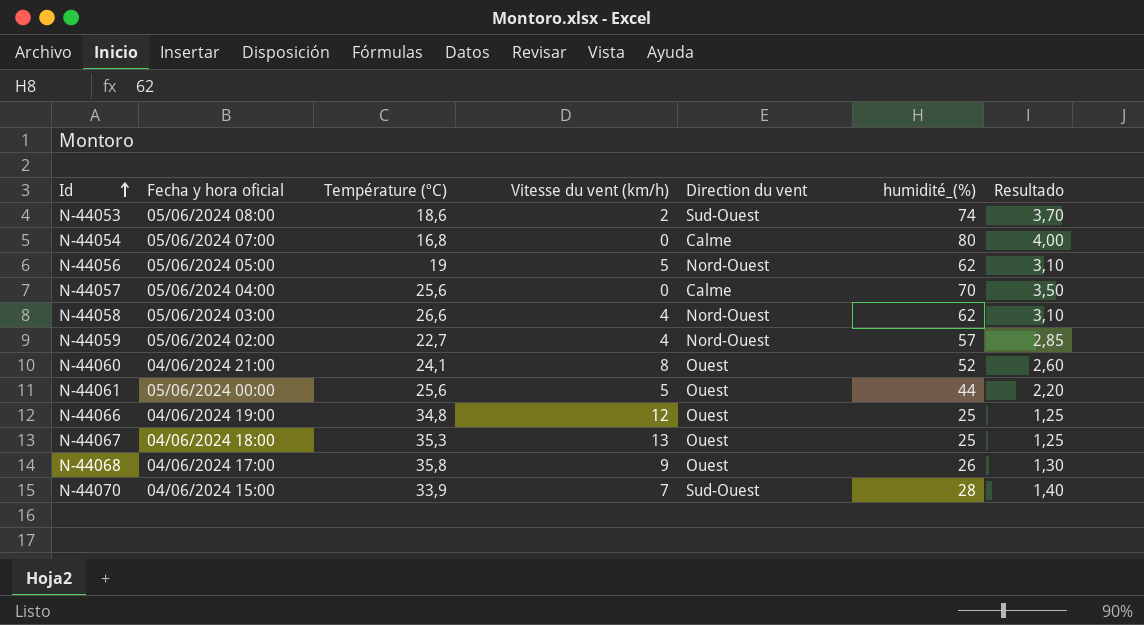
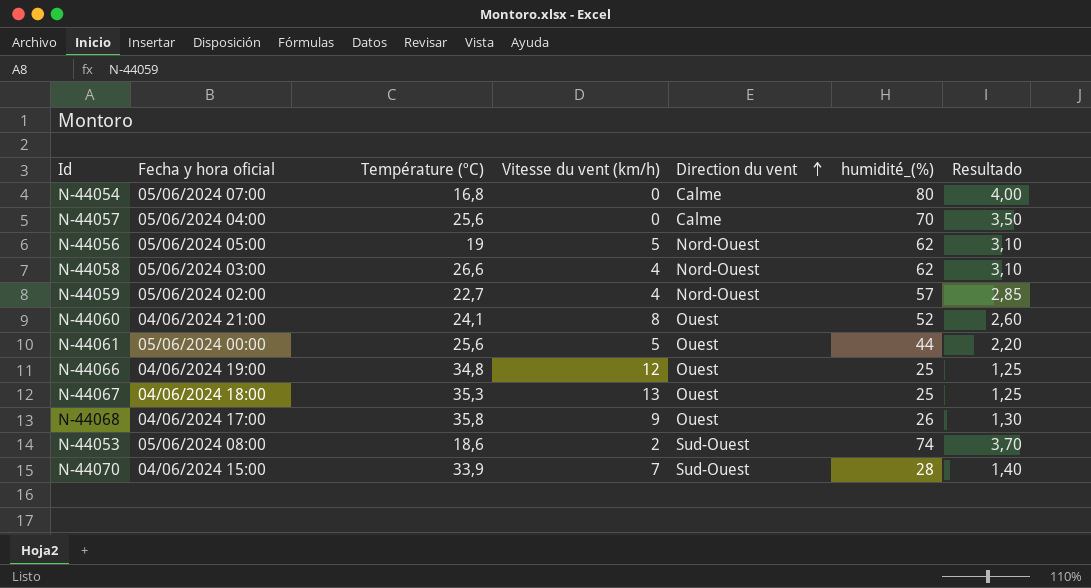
row order: Id ascending -> Direction du vent ascending

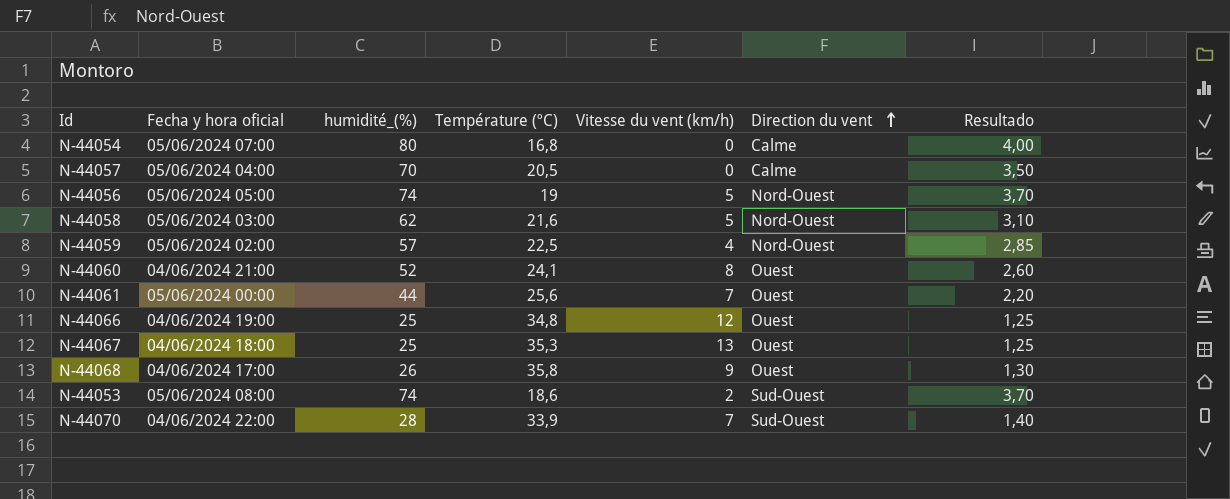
column humidité_(%) | position: 6 -> 3
N-44057 | Température (ºC): 25,6 -> 20,5
N-44056 | humidité_(%): 62 -> 74
N-44056 | Resultado: 3,10 -> 3,70
N-44058 | Température (ºC): 26,6 -> 21,6
N-44058 | Vitesse du vent (km/h): 4 -> 5
N-44059 | Température (ºC): 22,7 -> 22,5
N-44061 | Vitesse du vent (km/h): 5 -> 7
N-44070 | Fecha y hora oficial: 04/06/2024 15:00 -> 04/06/2024 22:00

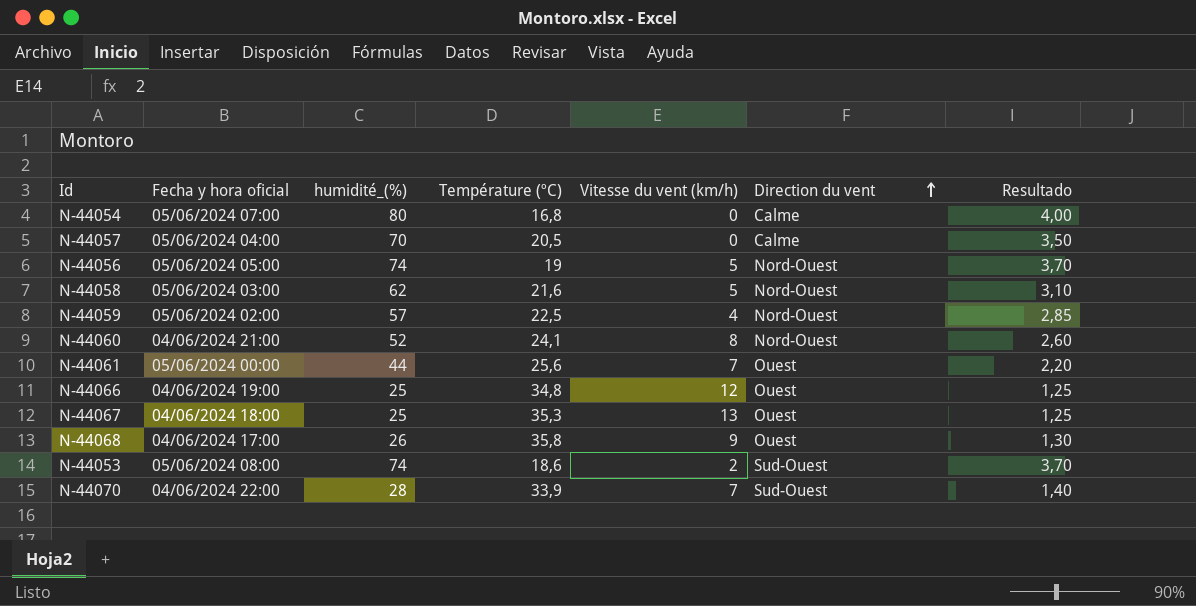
N-44060 | Direction du vent: Ouest -> Nord-Ouest

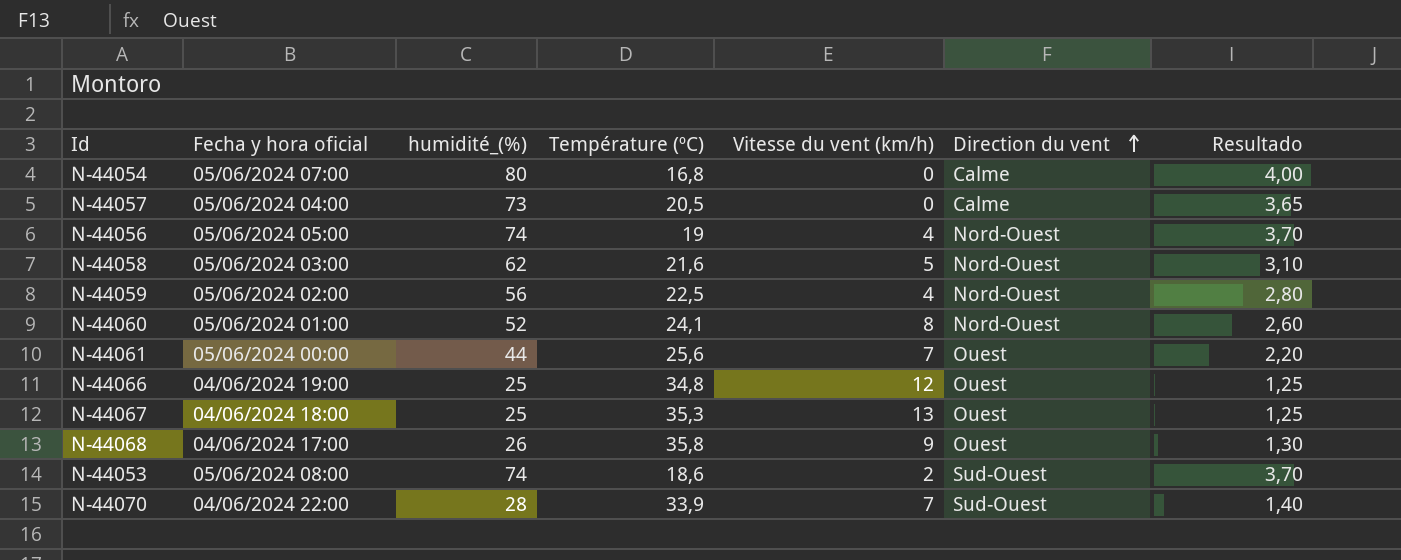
N-44057 | humidité_(%): 70 -> 73
N-44057 | Resultado: 3,50 -> 3,65
N-44056 | Vitesse du vent (km/h): 5 -> 4
N-44059 | humidité_(%): 57 -> 56
N-44059 | Resultado: 2,85 -> 2,80
N-44060 | Fecha y hora oficial: 04/06/2024 21:00 -> 05/06/2024 01:00

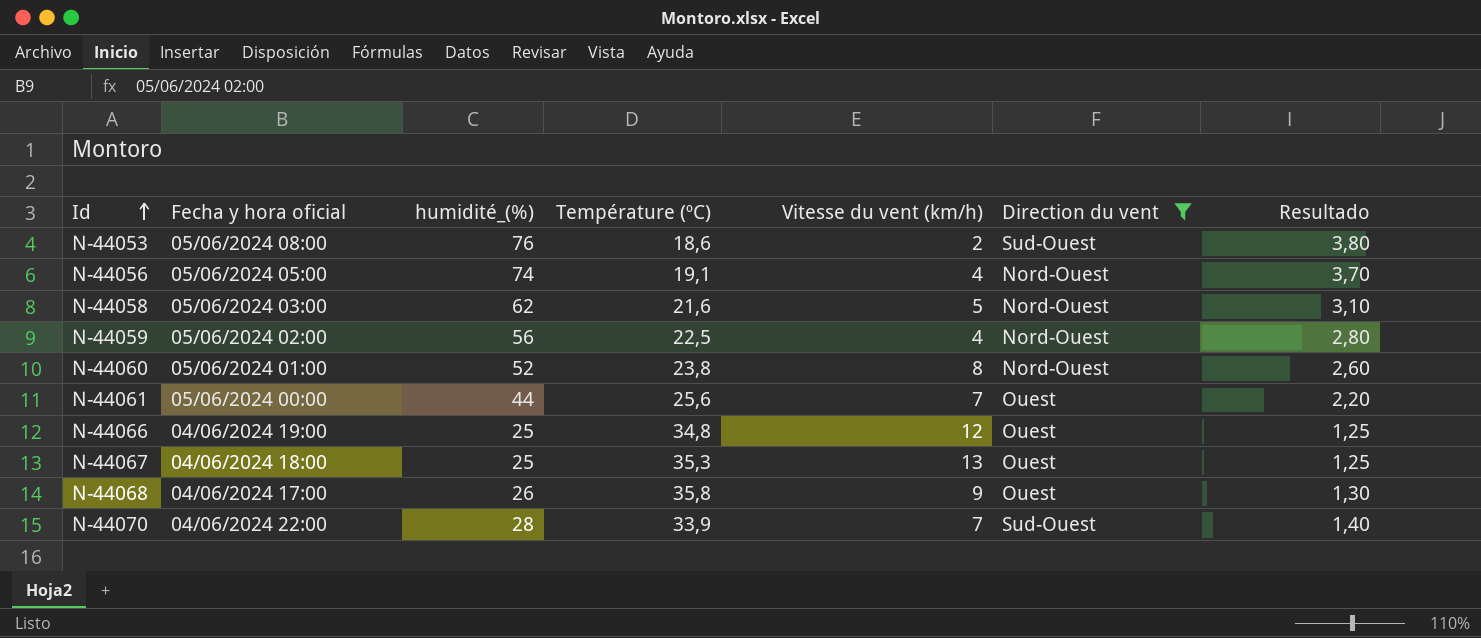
filter: none -> Direction du vent != Calme
row order: Direction du vent ascending -> Id ascending
N-44053 | humidité_(%): 74 -> 76
N-44053 | Resultado: 3,70 -> 3,80
N-44056 | Température (ºC): 19 -> 19,1
N-44060 | Température (ºC): 24,1 -> 23,8

